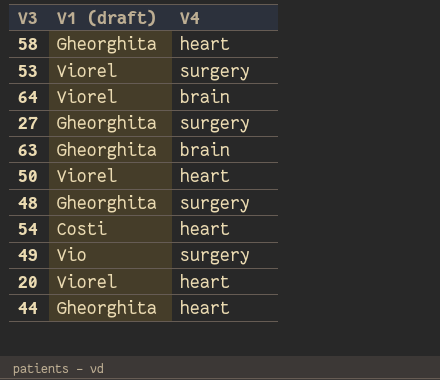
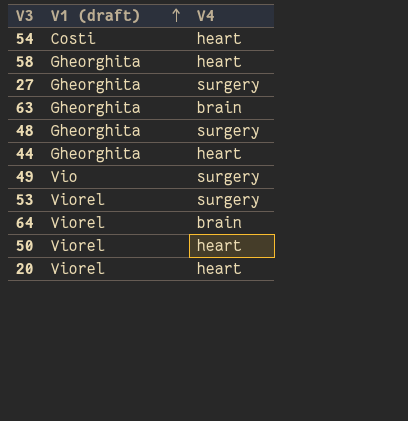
row order: none -> V1 (draft) ascending

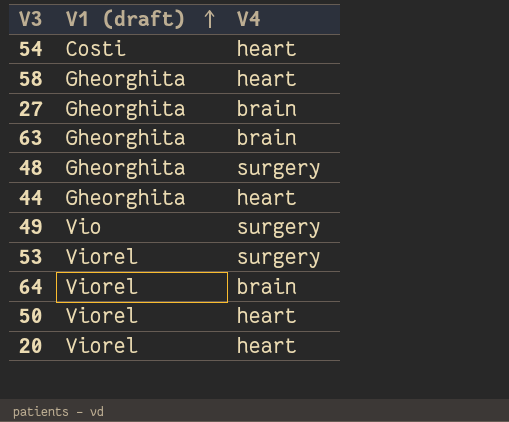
27 | V4: surgery -> brain

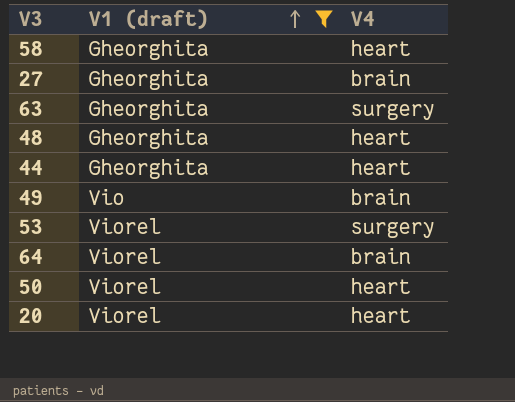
filter: none -> V1 (draft) != Costi
63 | V4: brain -> surgery
48 | V4: surgery -> heart
49 | V4: surgery -> brain

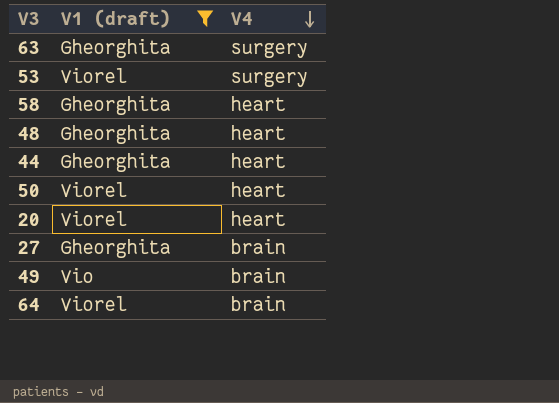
row order: V1 (draft) ascending -> V4 descending

